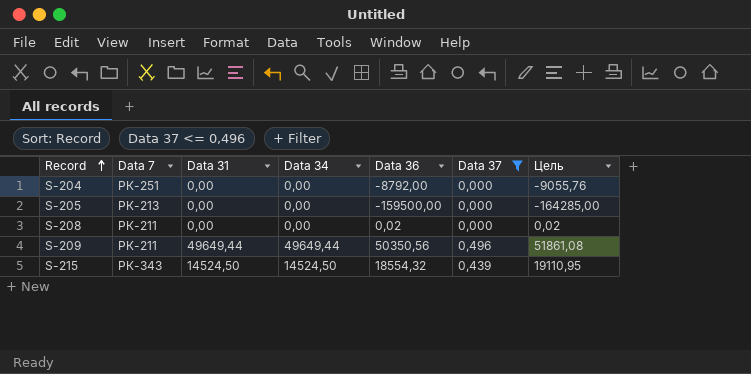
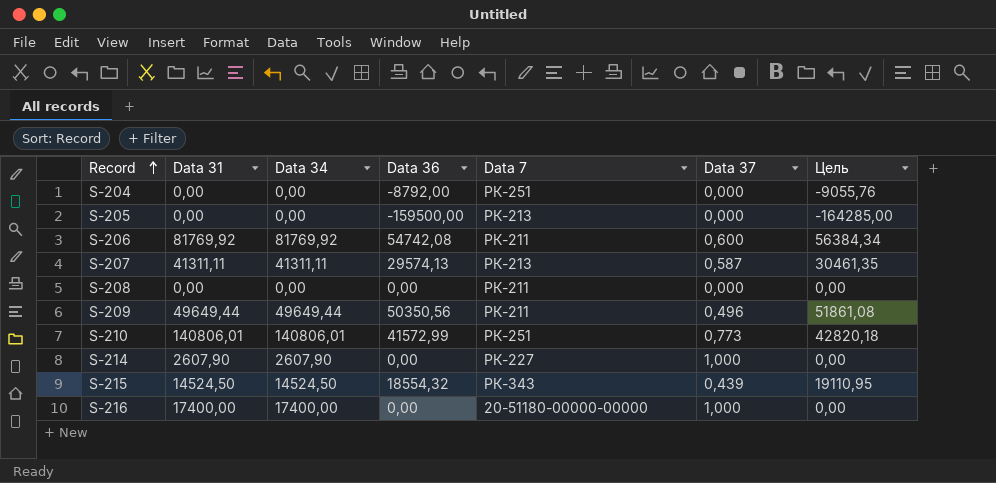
filter: Data 37 <= 0,496 -> none
column Data 7 | position: 2 -> 5
S-208 | Data 36: 0,02 -> 0,00
S-208 | Цель: 0,02 -> 0,00

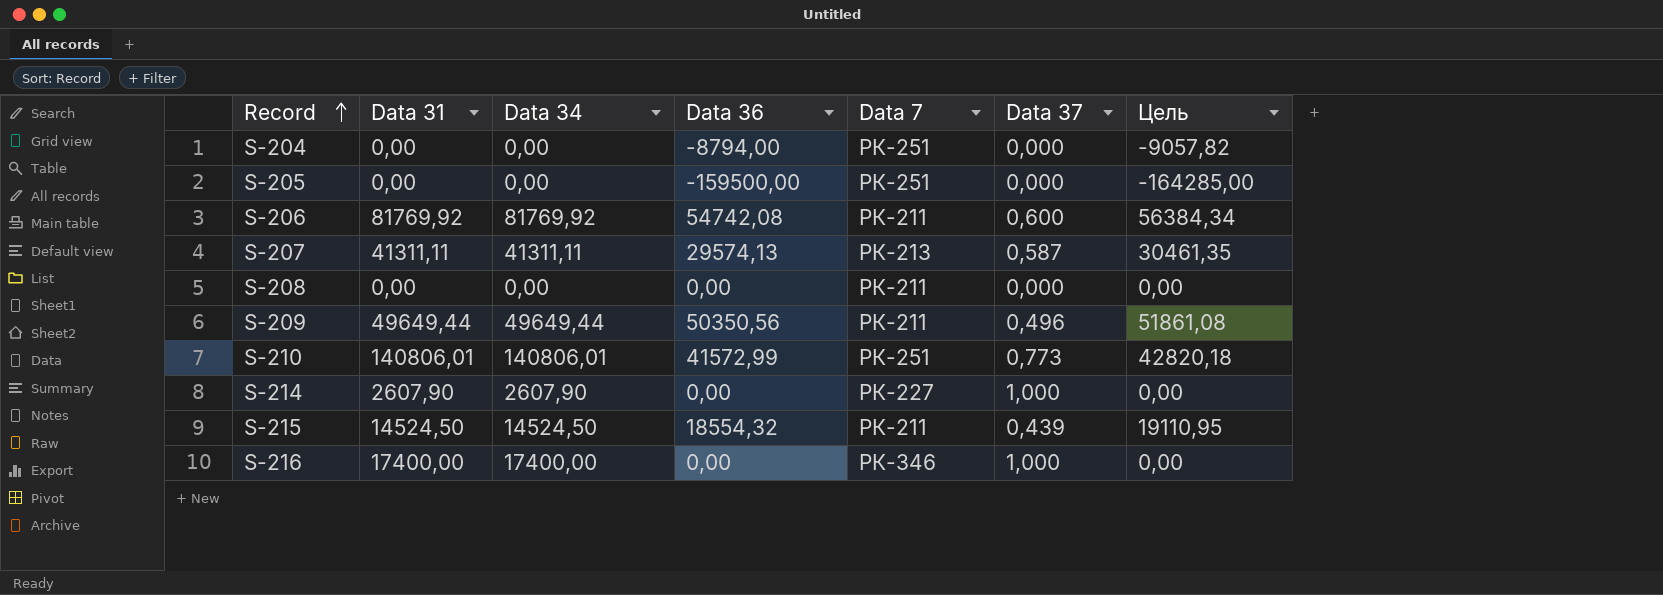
S-204 | Data 36: -8792,00 -> -8794,00
S-204 | Цель: -9055,76 -> -9057,82
S-205 | Data 7: РК-213 -> РК-251
S-215 | Data 7: РК-343 -> РК-211
S-216 | Data 7: 20-51180-00000-00000 -> РК-346

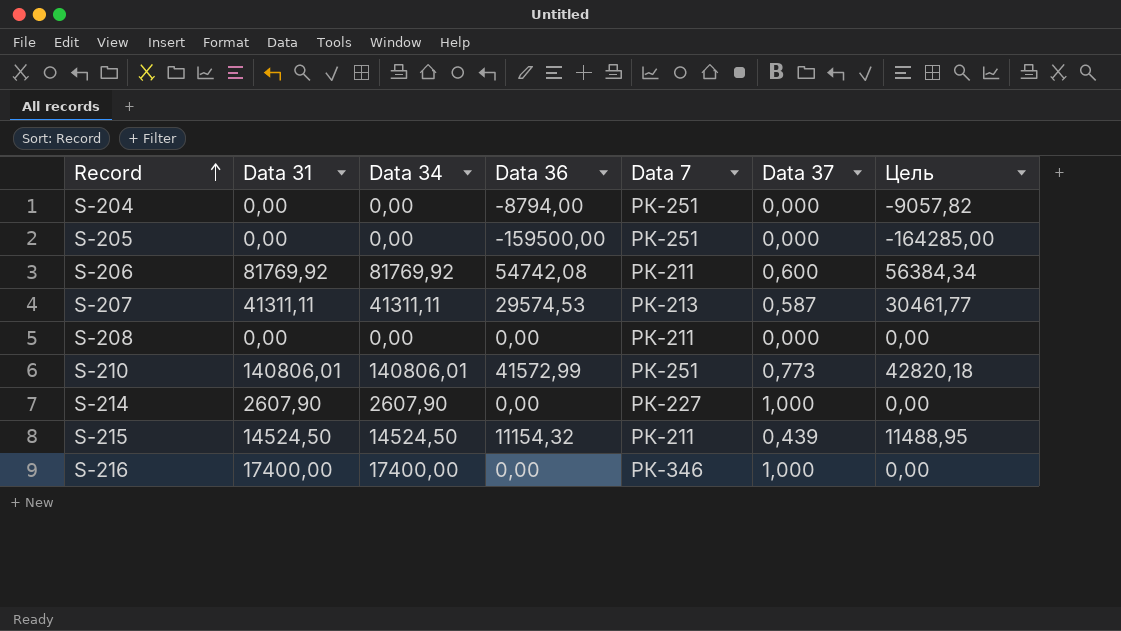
row S-209: 49649,44 | 49649,44 | 50350,56 | РК-211 | 0,496 | 51861,08 -> none
S-207 | Data 36: 29574,13 -> 29574,53
S-207 | Цель: 30461,35 -> 30461,77
S-215 | Data 36: 18554,32 -> 11154,32
S-215 | Цель: 19110,95 -> 11488,95

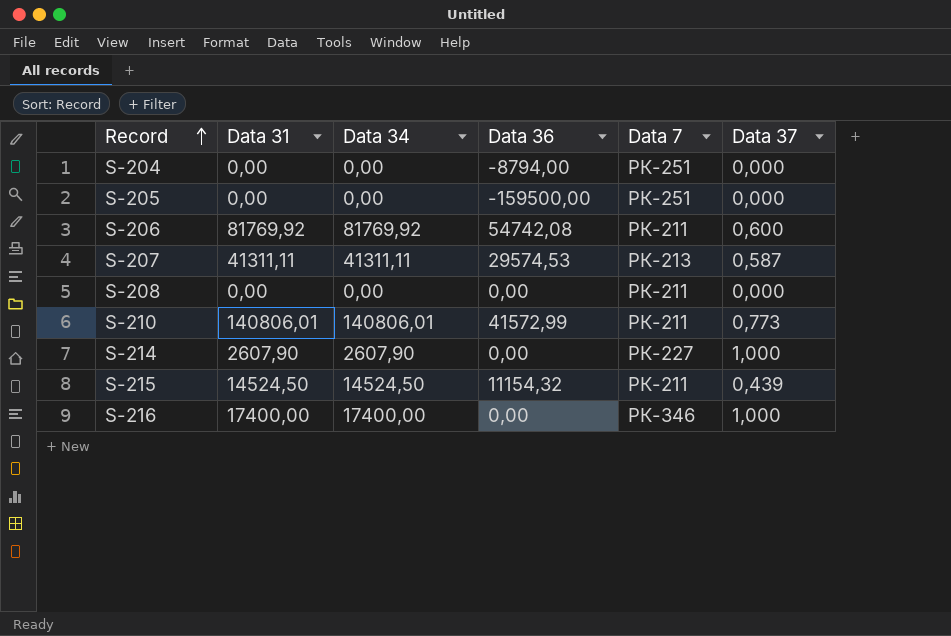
column Цель | formula: [Data 36] * 1,03 -> none
S-210 | Data 7: РК-251 -> РК-211

